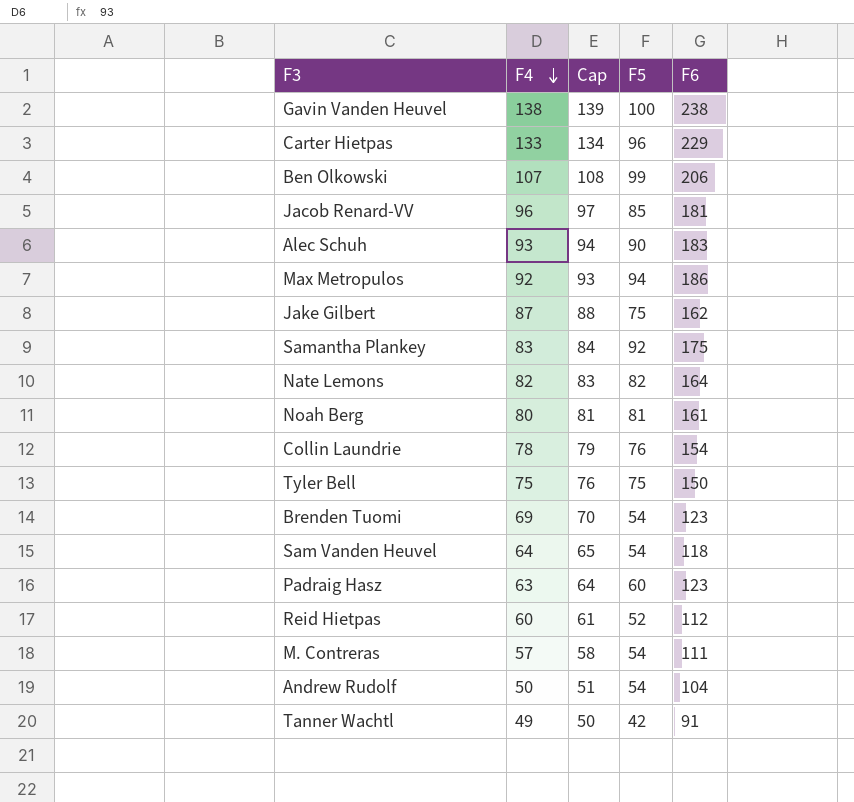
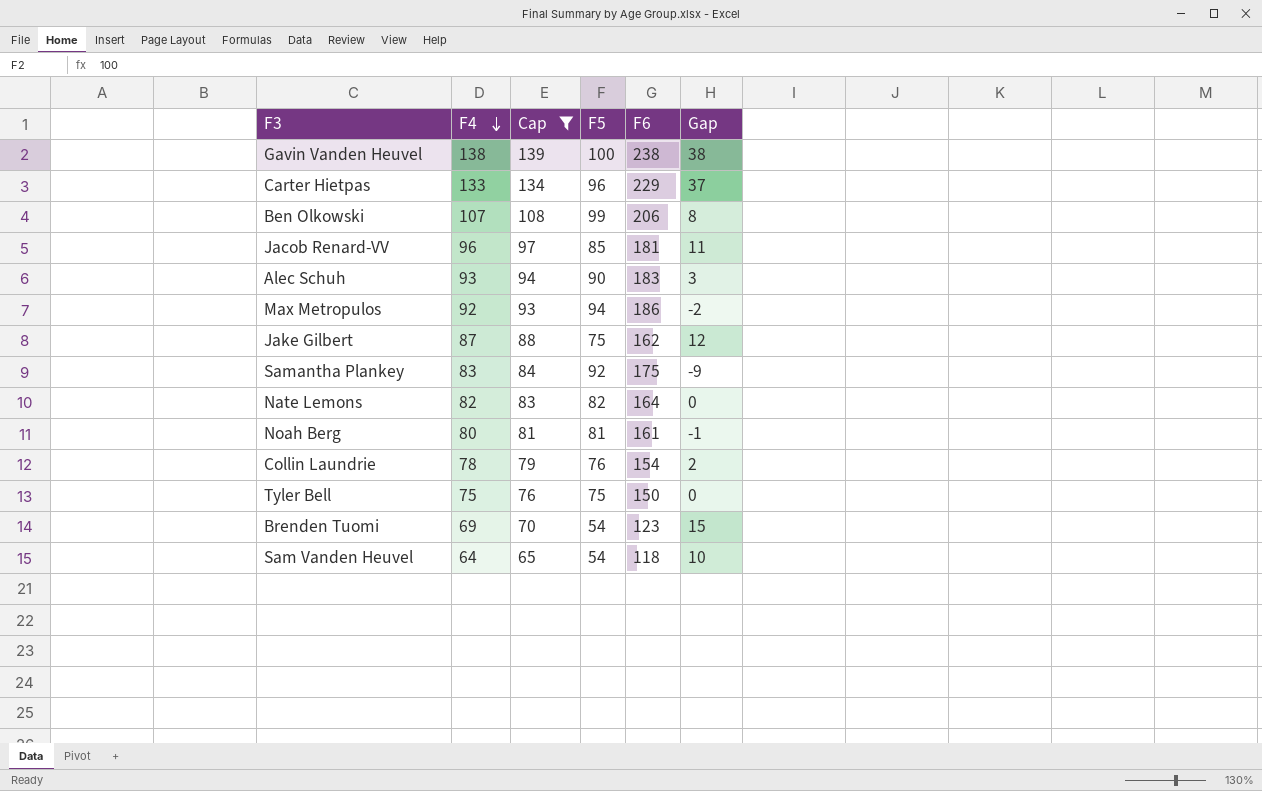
filter: none -> Cap >= 65
column Gap | formula: none -> [F4] - [F5]

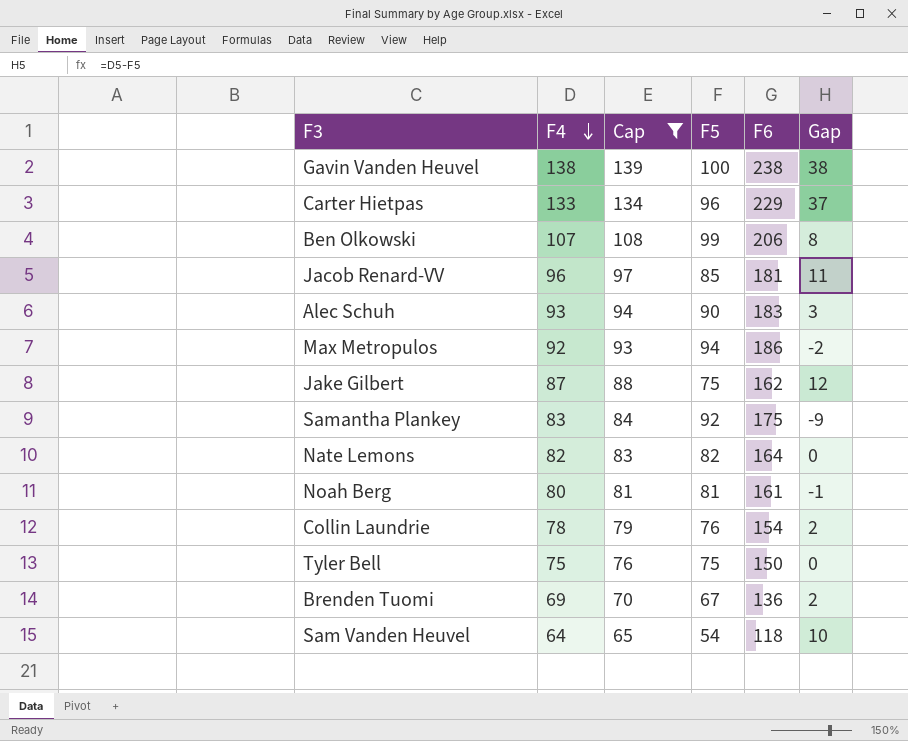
Brenden Tuomi | F5: 54 -> 67
Brenden Tuomi | F6: 123 -> 136
Brenden Tuomi | Gap: 15 -> 2

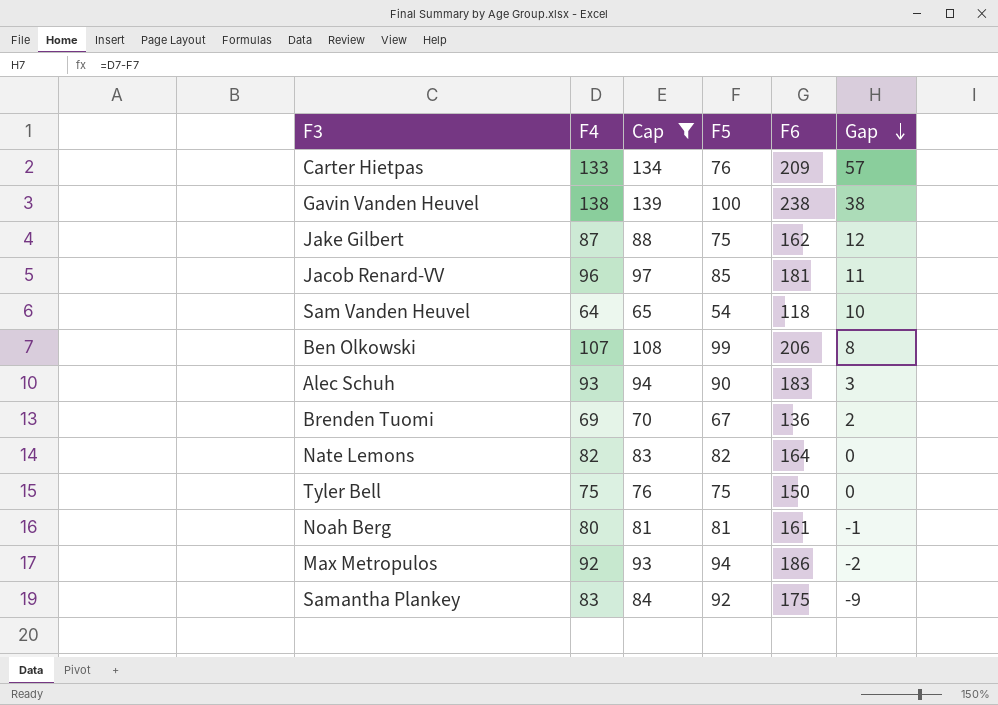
row order: F4 descending -> Gap descending
row Collin Laundrie: 78 | 79 | 76 | 154 | 2 -> none
Carter Hietpas | F5: 96 -> 76
Carter Hietpas | F6: 229 -> 209
Carter Hietpas | Gap: 37 -> 57

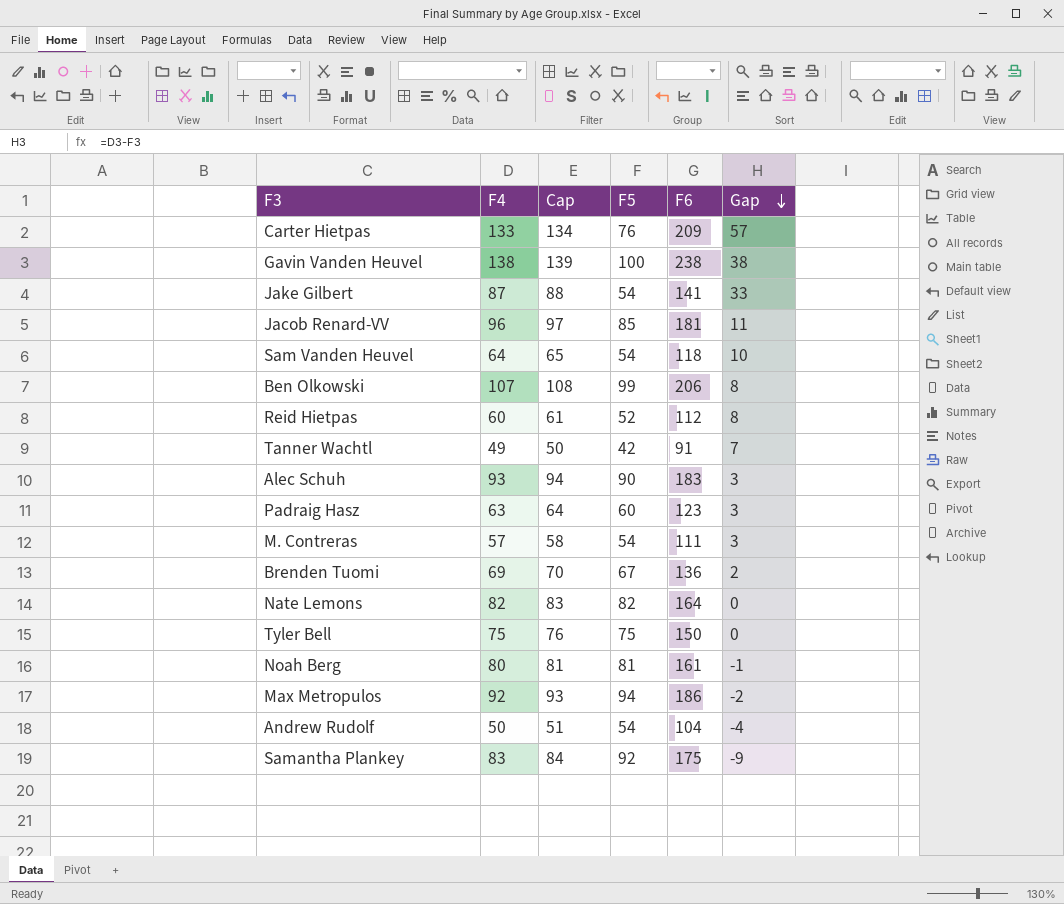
filter: Cap >= 65 -> none
Jake Gilbert | F5: 75 -> 54
Jake Gilbert | F6: 162 -> 141
Jake Gilbert | Gap: 12 -> 33

